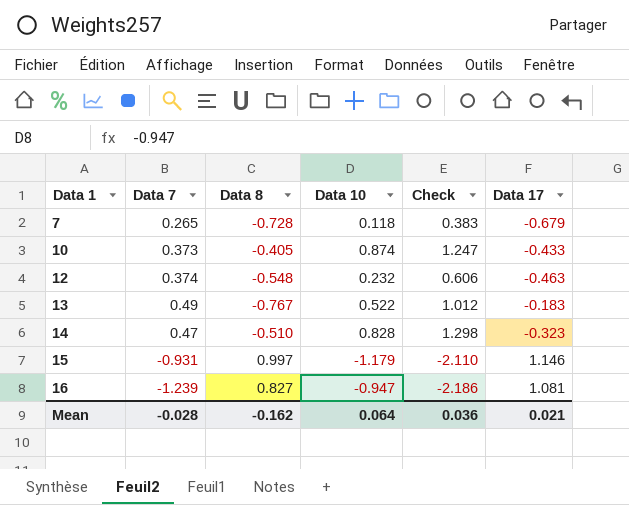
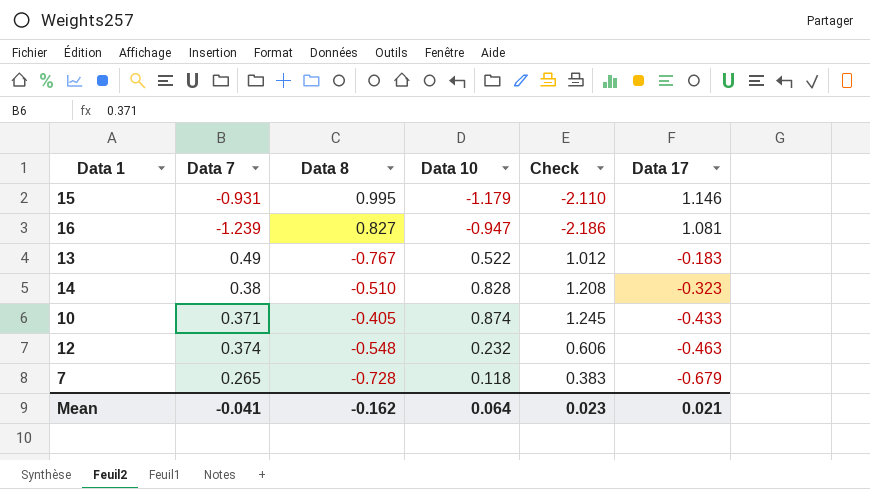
row order: Data 1 ascending -> Data 17 descending
15 | Data 8: 0.997 -> 0.995
14 | Data 7: 0.47 -> 0.38
14 | Check: 1.298 -> 1.208
10 | Data 7: 0.373 -> 0.371
10 | Check: 1.247 -> 1.245
Mean | Data 7: -0.028 -> -0.041
Mean | Check: 0.036 -> 0.023

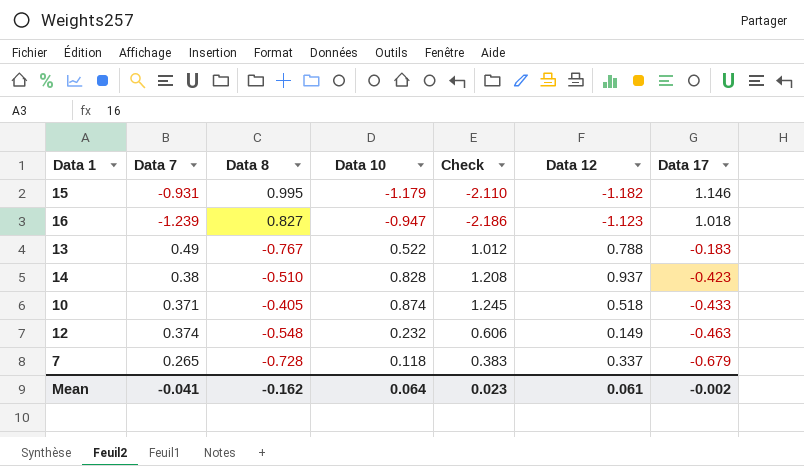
column Data 12 | position: none -> 6
16 | Data 17: 1.081 -> 1.018
14 | Data 17: -0.323 -> -0.423
Mean | Data 17: 0.021 -> -0.002

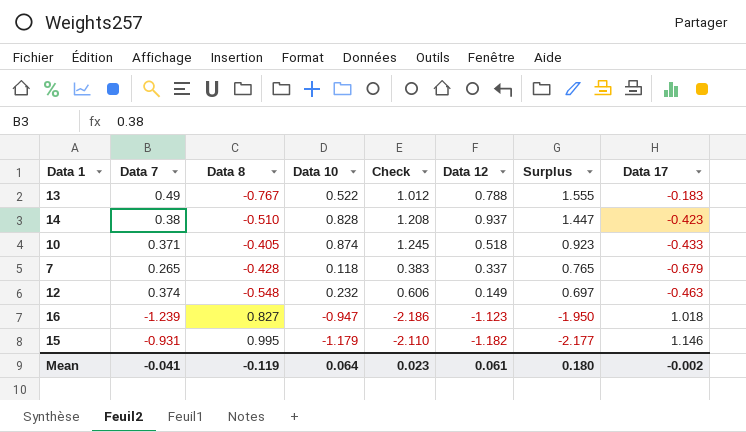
row order: Data 17 descending -> Surplus descending
column Surplus | formula: none -> [Data 12] - [Data 8]
7 | Data 8: -0.728 -> -0.428
Mean | Data 8: -0.162 -> -0.119

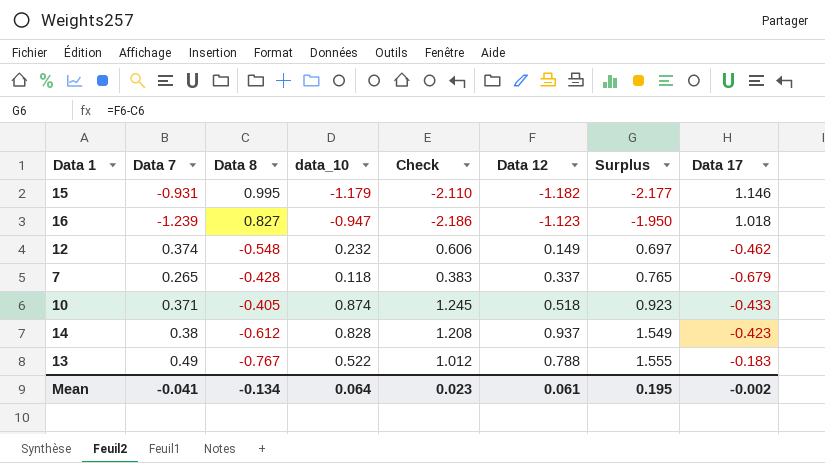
row order: Surplus descending -> Surplus ascending
column name: Data 10 -> data_10
12 | Data 17: -0.463 -> -0.462
14 | Data 8: -0.510 -> -0.612
14 | Surplus: 1.447 -> 1.549
Mean | Data 8: -0.119 -> -0.134
Mean | Surplus: 0.180 -> 0.195

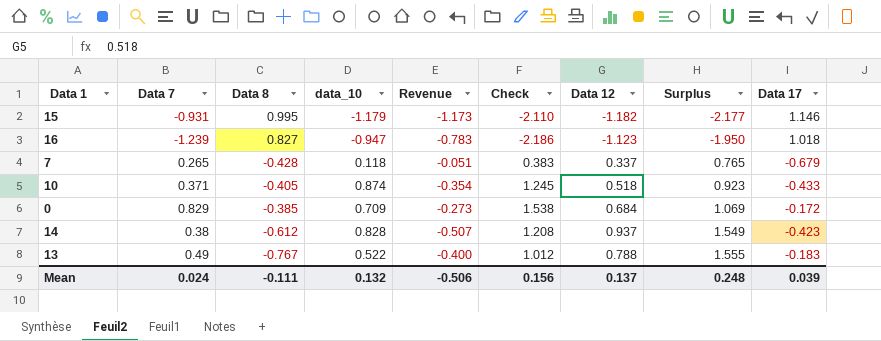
column Revenue | formula: none -> [Data 8] * [data_10]
row 12: 0.374 | -0.548 | 0.232 | 0.606 | 0.149 | 0.697 | -0.462 -> none
row 0: none -> 0.829 | -0.385 | 0.709 | -0.273 | 1.538 | 0.684 | 1.069 | -0.172
Mean | Data 7: -0.041 -> 0.024
Mean | Data 8: -0.134 -> -0.111
Mean | data_10: 0.064 -> 0.132
Mean | Check: 0.023 -> 0.156
Mean | Data 12: 0.061 -> 0.137
Mean | Surplus: 0.195 -> 0.248
Mean | Data 17: -0.002 -> 0.039

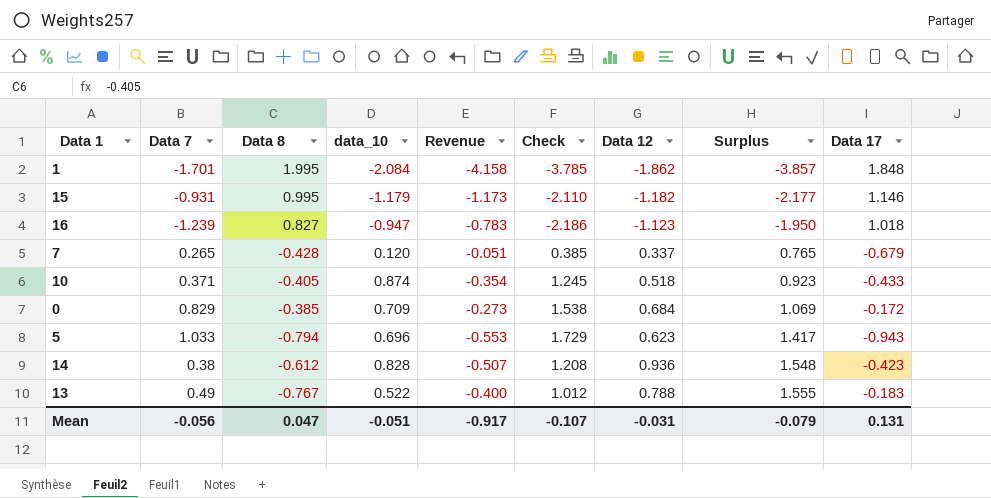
row 1: none -> -1.701 | 1.995 | -2.084 | -4.158 | -3.785 | -1.862 | -3.857 | 1.848
7 | data_10: 0.118 -> 0.120
7 | Check: 0.383 -> 0.385
row 5: none -> 1.033 | -0.794 | 0.696 | -0.553 | 1.729 | 0.623 | 1.417 | -0.943
14 | Data 12: 0.937 -> 0.936
14 | Surplus: 1.549 -> 1.548
Mean | Data 7: 0.024 -> -0.056
Mean | Data 8: -0.111 -> 0.047
Mean | data_10: 0.132 -> -0.051
Mean | Revenue: -0.506 -> -0.917
Mean | Check: 0.156 -> -0.107
Mean | Data 12: 0.137 -> -0.031
Mean | Surplus: 0.248 -> -0.079
Mean | Data 17: 0.039 -> 0.131

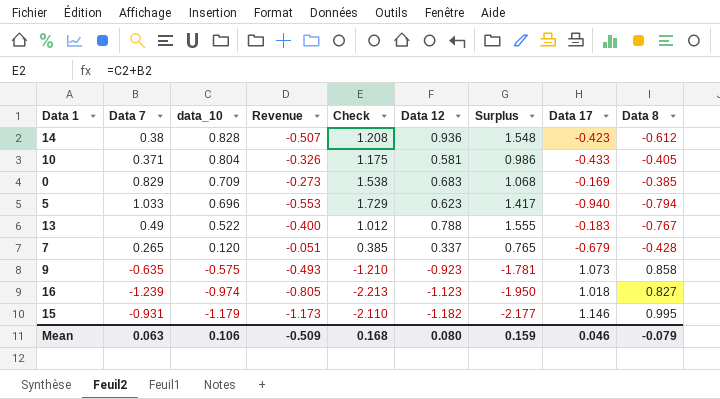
row order: Surplus ascending -> data_10 descending
column Data 8 | position: 3 -> 9
row 1: -1.701 | 1.995 | -2.084 | -4.158 | -3.785 | -1.862 | -3.857 | 1.848 -> none
10 | data_10: 0.874 -> 0.804
10 | Revenue: -0.354 -> -0.326
10 | Check: 1.245 -> 1.175
10 | Data 12: 0.518 -> 0.581
10 | Surplus: 0.923 -> 0.986
0 | Data 12: 0.684 -> 0.683
0 | Surplus: 1.069 -> 1.068
0 | Data 17: -0.172 -> -0.169
5 | Data 17: -0.943 -> -0.940
row 9: none -> -0.635 | -0.575 | -0.493 | -1.210 | -0.923 | -1.781 | 1.073 | 0.858
16 | data_10: -0.947 -> -0.974
16 | Revenue: -0.783 -> -0.805
16 | Check: -2.186 -> -2.213
Mean | Data 7: -0.056 -> 0.063
Mean | data_10: -0.051 -> 0.106
Mean | Revenue: -0.917 -> -0.509
Mean | Check: -0.107 -> 0.168
Mean | Data 12: -0.031 -> 0.080
Mean | Surplus: -0.079 -> 0.159
Mean | Data 17: 0.131 -> 0.046
Mean | Data 8: 0.047 -> -0.079

